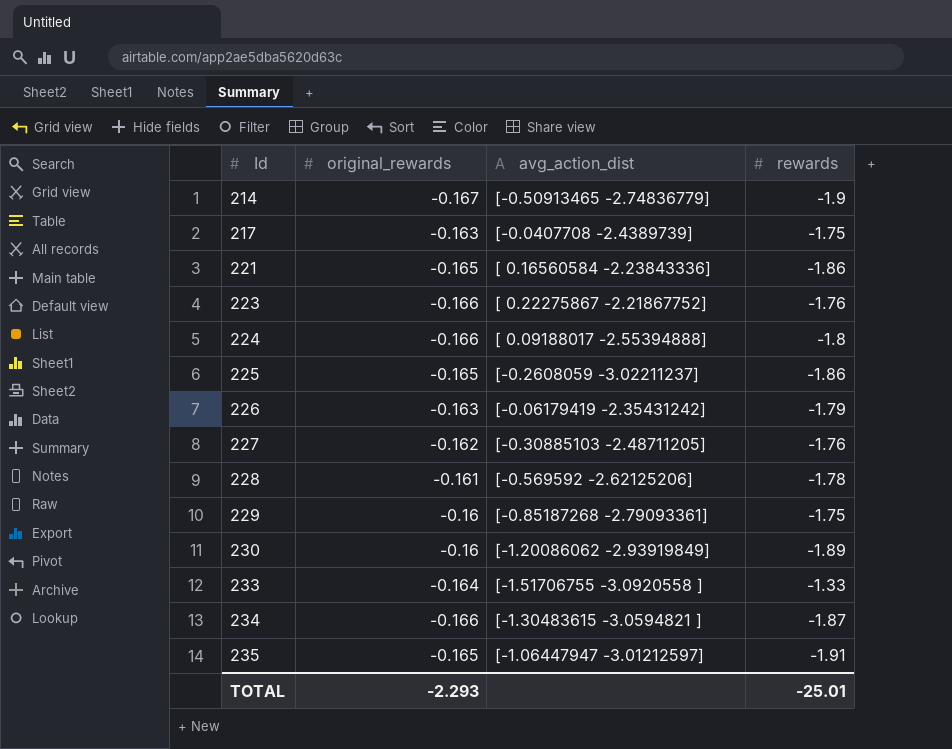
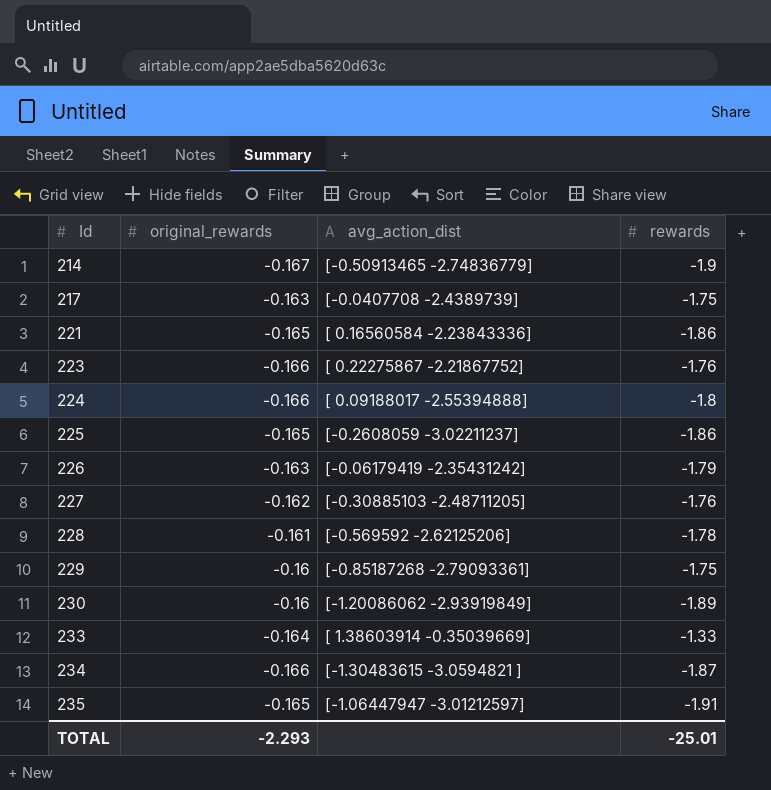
233 | avg_action_dist: [-1.51706755 -3.0920558 ] -> [ 1.38603914 -0.35039669]

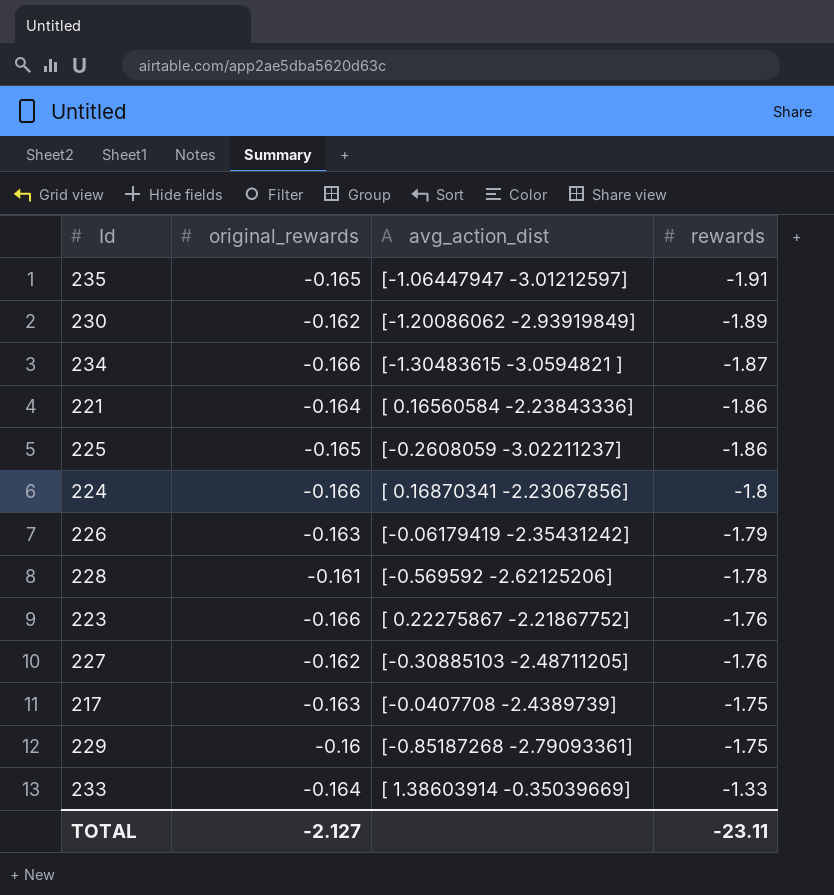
row order: Id ascending -> rewards ascending
row 214: -0.167 | [-0.50913465 -2.74836779] | -1.9 -> none
230 | original_rewards: -0.16 -> -0.162
221 | original_rewards: -0.165 -> -0.164
224 | avg_action_dist: [ 0.09188017 -2.55394888] -> [ 0.16870341 -2.23067856]
TOTAL | original_rewards: -2.293 -> -2.127
TOTAL | rewards: -25.01 -> -23.11

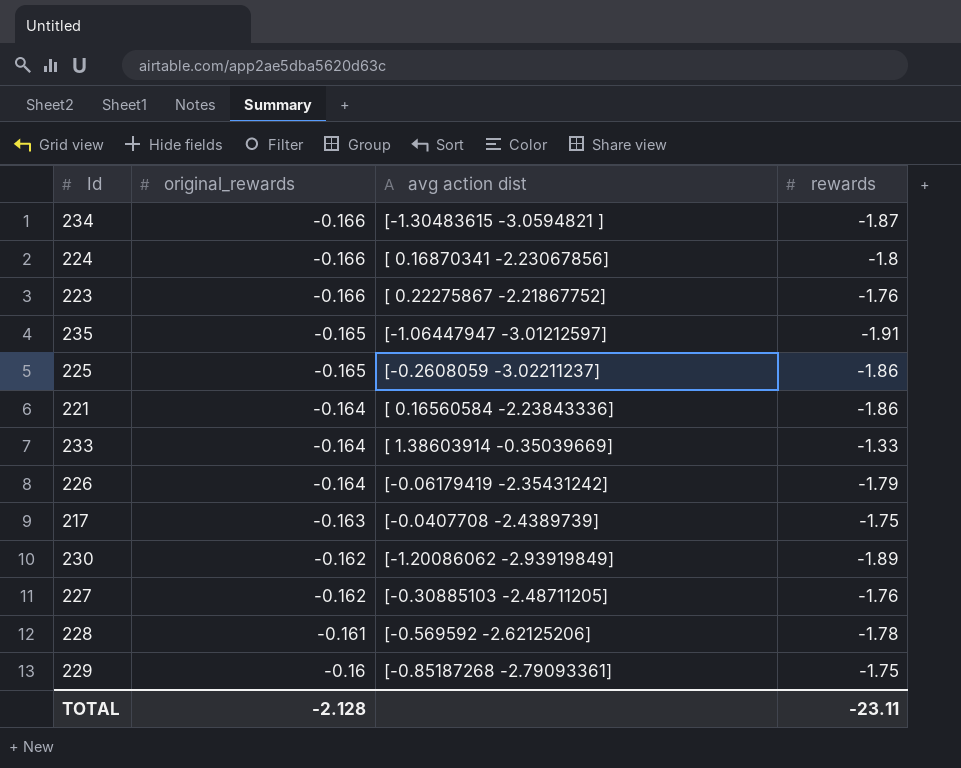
row order: rewards ascending -> original_rewards ascending
column name: avg_action_dist -> avg action dist
226 | original_rewards: -0.163 -> -0.164
TOTAL | original_rewards: -2.127 -> -2.128

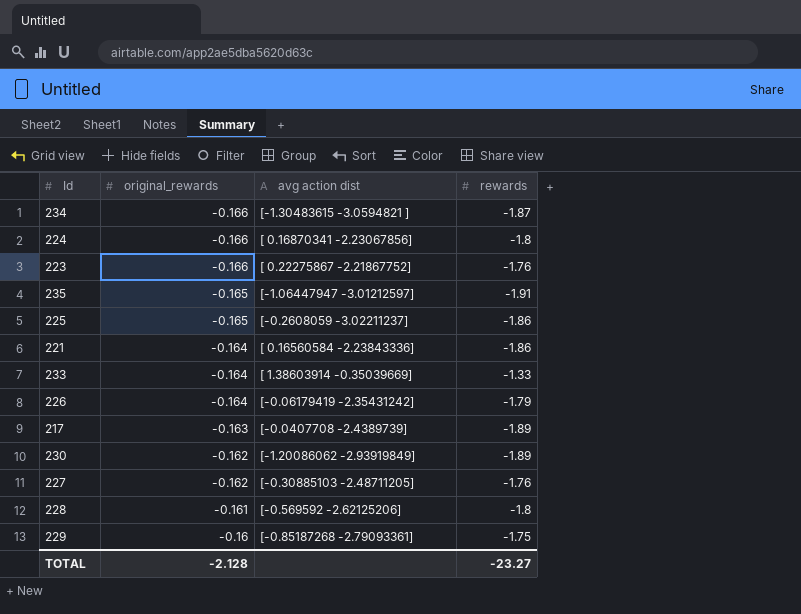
217 | rewards: -1.75 -> -1.89
228 | rewards: -1.78 -> -1.8
TOTAL | rewards: -23.11 -> -23.27

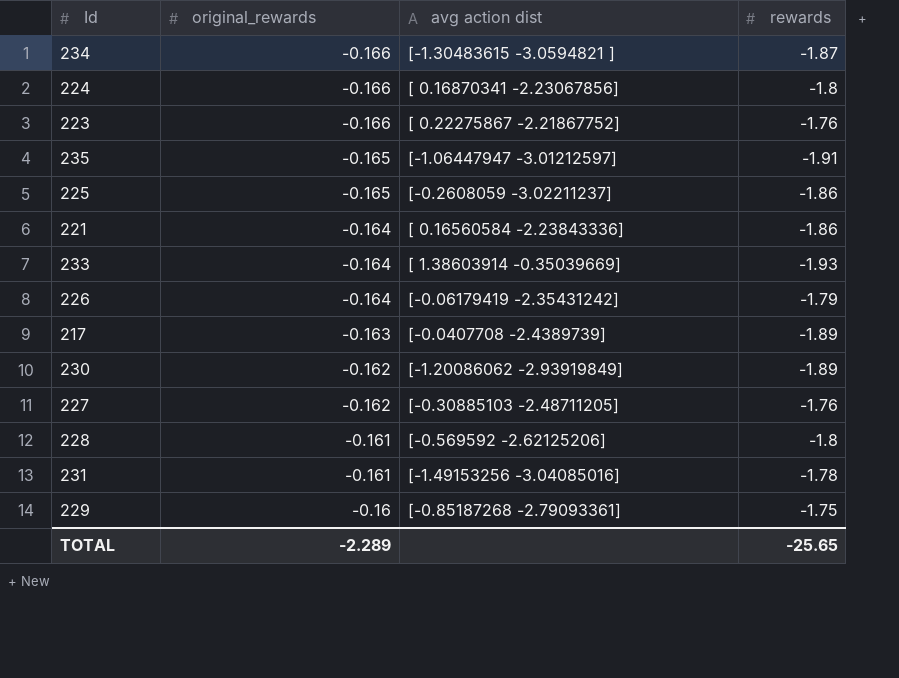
233 | rewards: -1.33 -> -1.93
row 231: none -> -0.161 | [-1.49153256 -3.04085016] | -1.78
TOTAL | original_rewards: -2.128 -> -2.289
TOTAL | rewards: -23.27 -> -25.65

